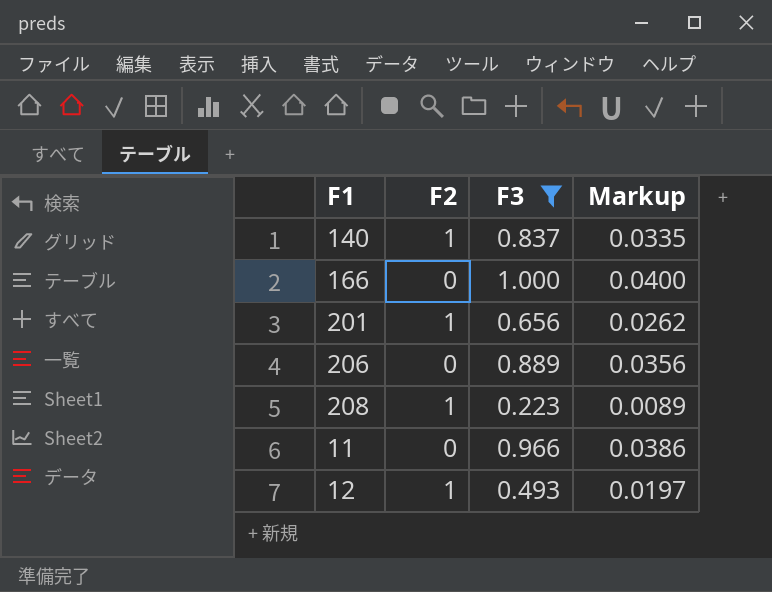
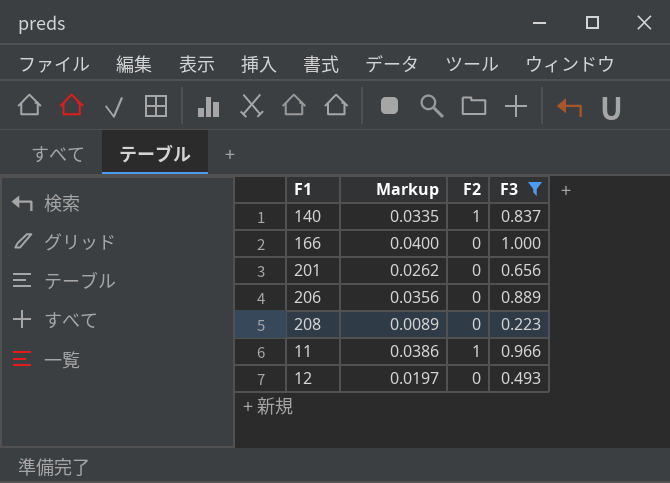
column Markup | position: 4 -> 2
201 | F2: 1 -> 0
208 | F2: 1 -> 0
11 | F2: 0 -> 1
12 | F2: 1 -> 0

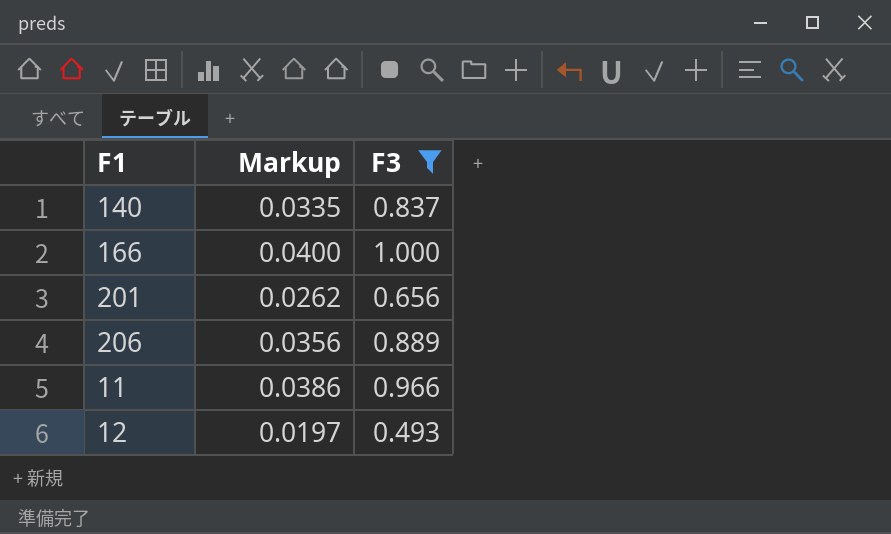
column F2 | position: 3 -> none
row 208: 0.0089 | 0 | 0.223 -> none

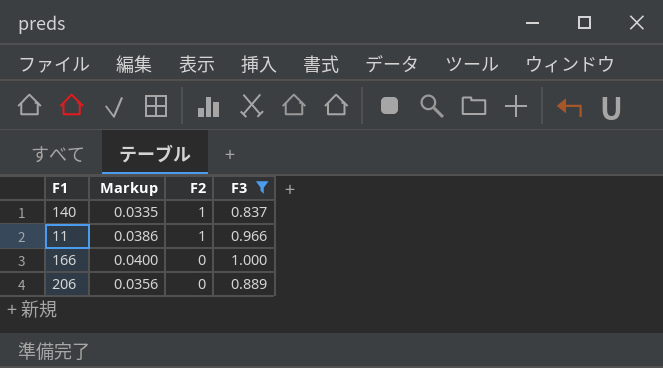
row order: none -> F2 descending
column F2 | position: none -> 3
row 201: 0.0262 | 0.656 -> none
row 12: 0.0197 | 0.493 -> none

